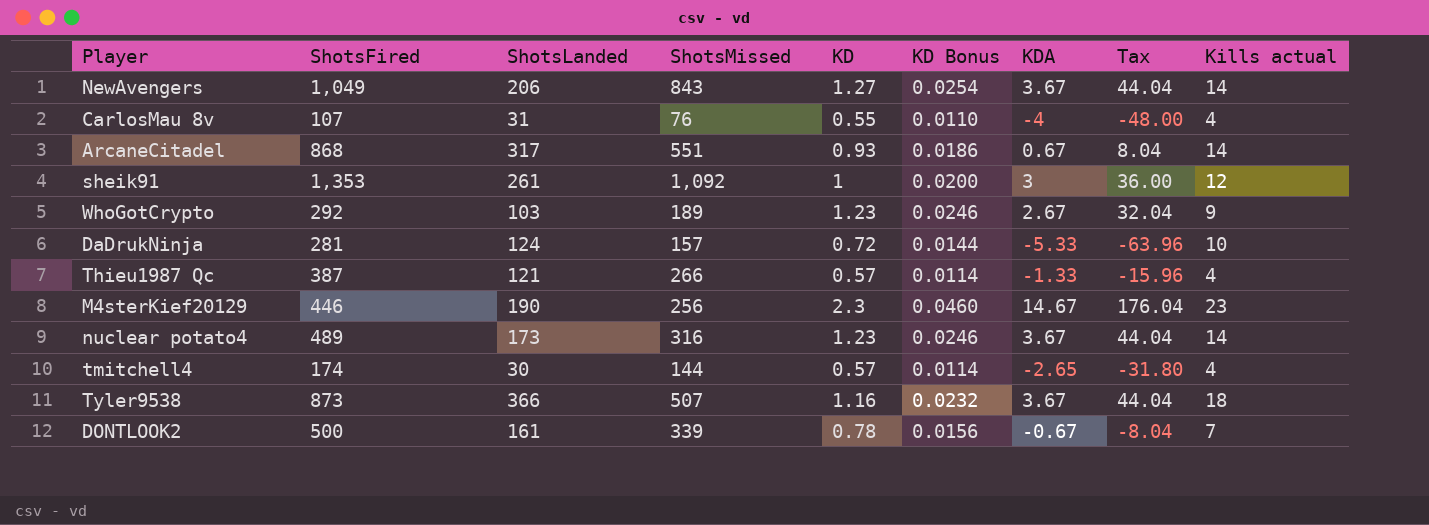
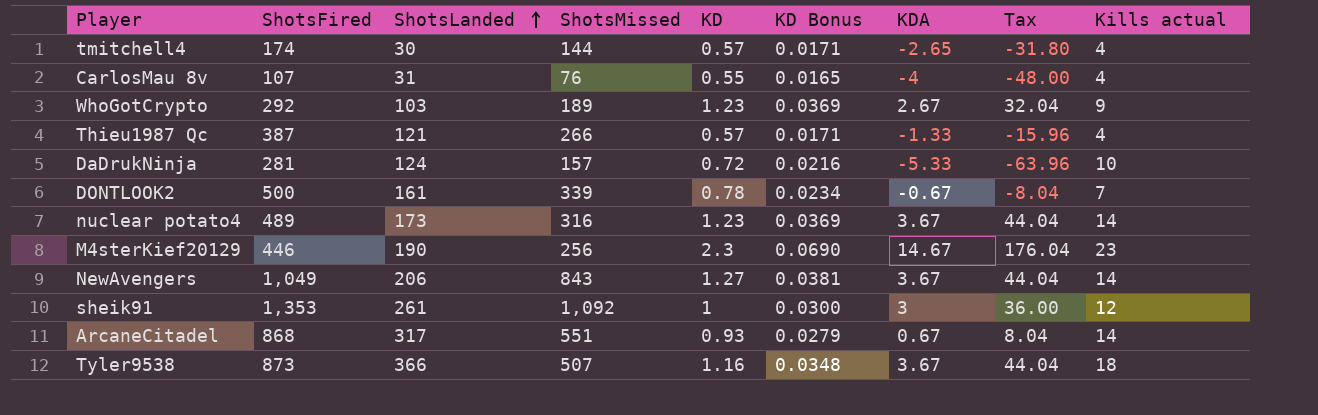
row order: none -> ShotsLanded ascending
column KD Bonus | formula: [KD] * 0.02 -> [KD] * 0.03

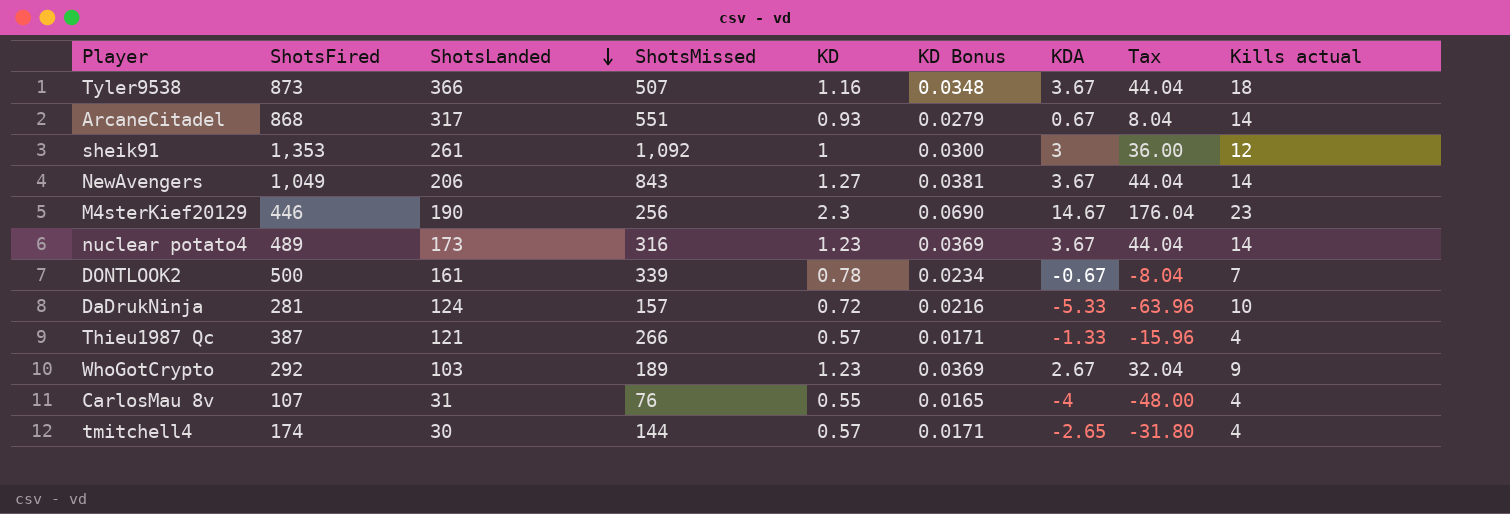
row order: ShotsLanded ascending -> ShotsLanded descending

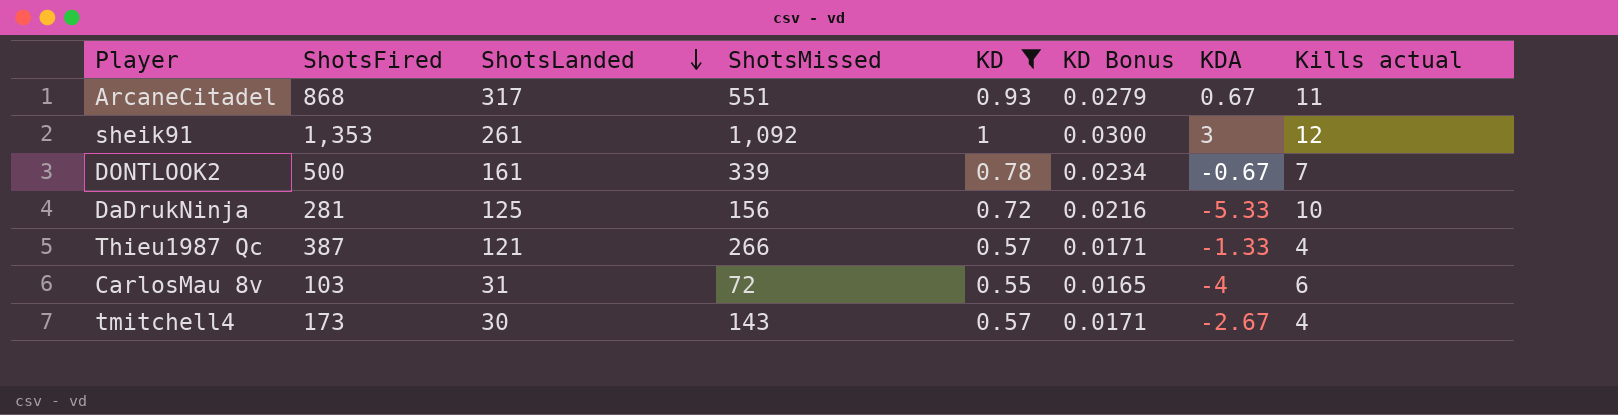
filter: none -> KD <= 1
column Tax | formula: [KDA] * 12 -> none
ArcaneCitadel | Kills actual: 14 -> 11
DaDrukNinja | ShotsLanded: 124 -> 125
DaDrukNinja | ShotsMissed: 157 -> 156
CarlosMau 8v | ShotsFired: 107 -> 103
CarlosMau 8v | ShotsMissed: 76 -> 72
CarlosMau 8v | Kills actual: 4 -> 6
tmitchell4 | ShotsFired: 174 -> 173
tmitchell4 | ShotsMissed: 144 -> 143
tmitchell4 | KDA: -2.65 -> -2.67

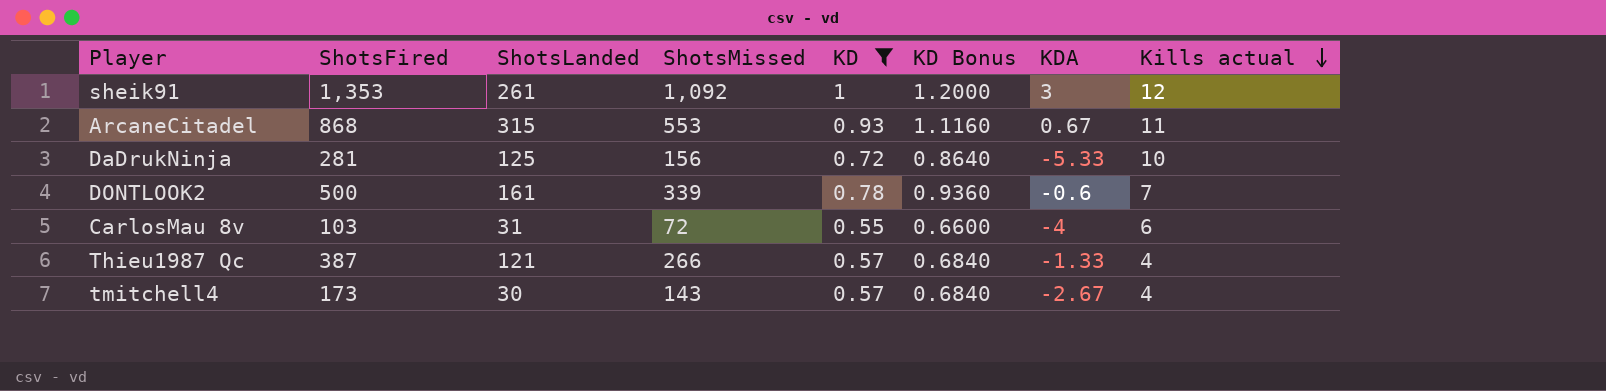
row order: ShotsLanded descending -> Kills actual descending
column KD Bonus | formula: [KD] * 0.03 -> [KD] * 1.2
ArcaneCitadel | ShotsLanded: 317 -> 315
ArcaneCitadel | ShotsMissed: 551 -> 553
DONTLOOK2 | KDA: -0.67 -> -0.6

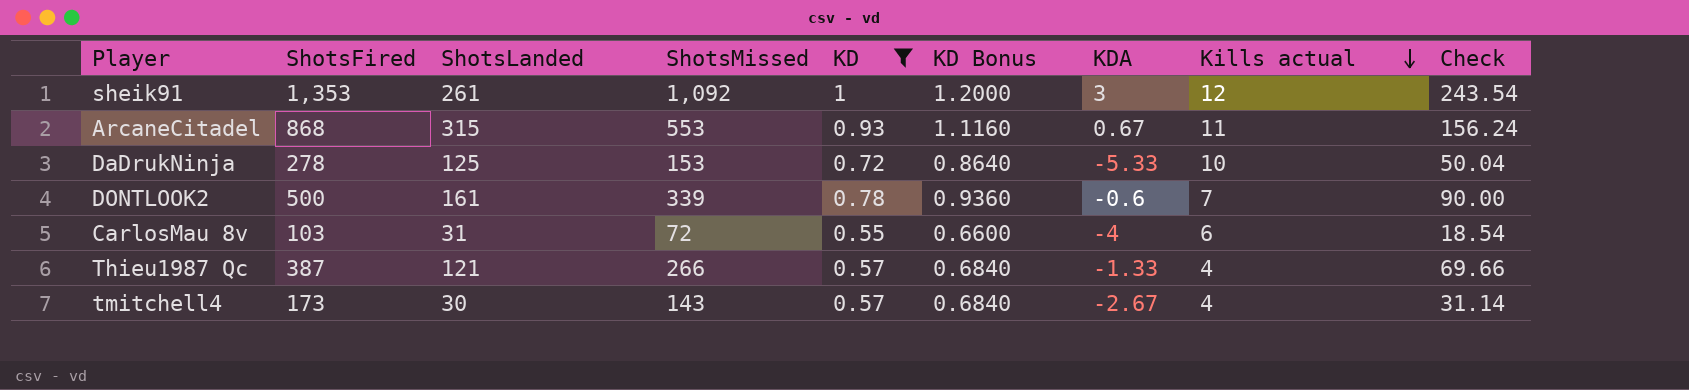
column Check | formula: none -> [ShotsFired] * 0.18
DaDrukNinja | ShotsFired: 281 -> 278
DaDrukNinja | ShotsMissed: 156 -> 153

